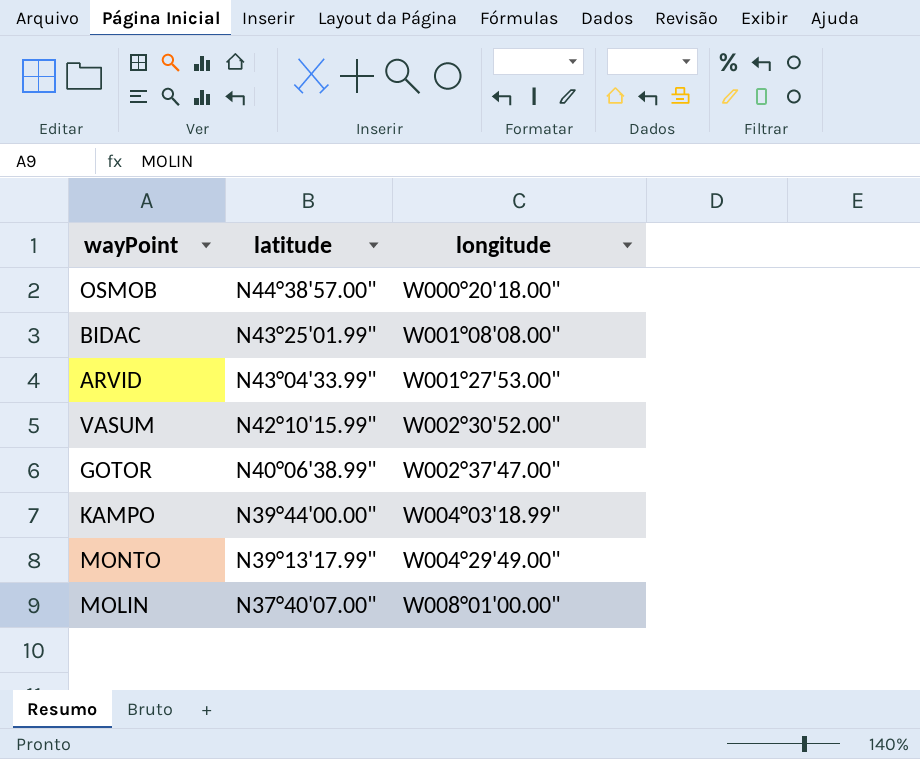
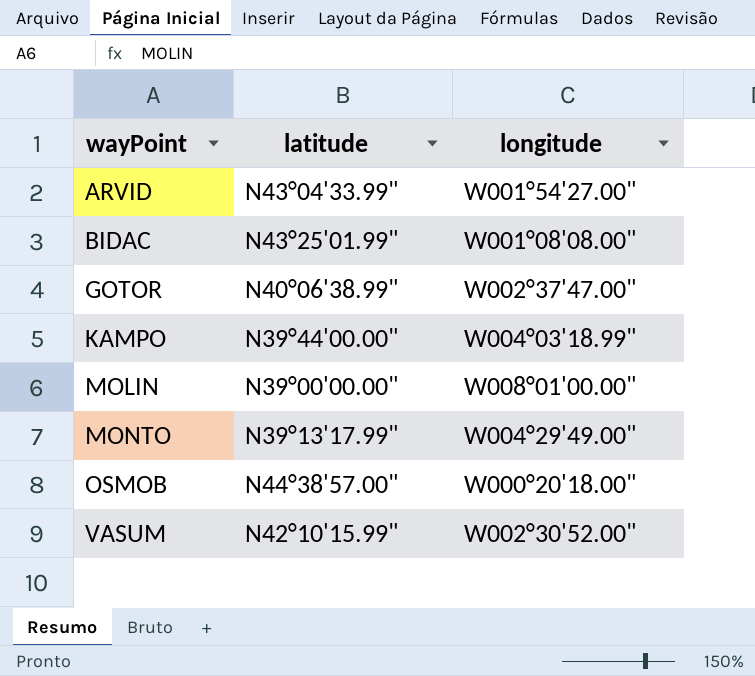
row order: latitude descending -> wayPoint ascending
ARVID | longitude: W001°27'53.00" -> W001°54'27.00"
MOLIN | latitude: N37°40'07.00" -> N39°00'00.00"

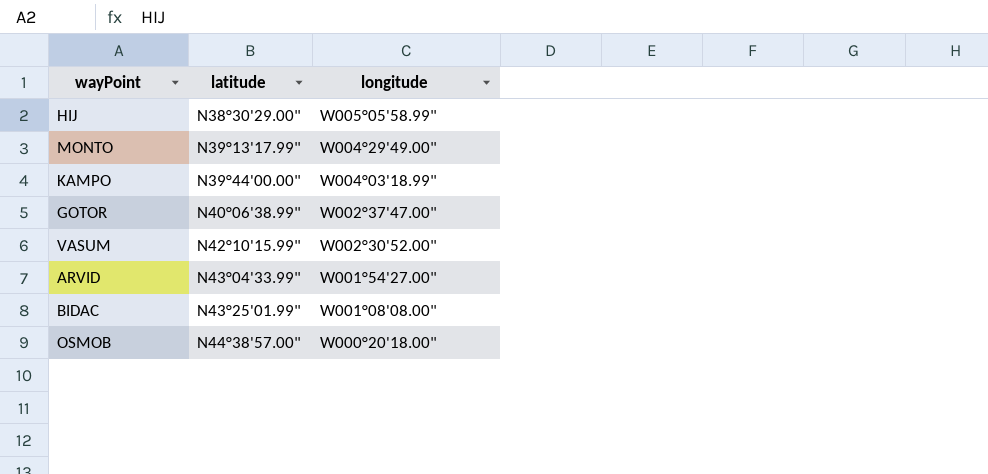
row order: wayPoint ascending -> latitude ascending
row MOLIN: N39°00'00.00" | W008°01'00.00" -> none
row HIJ: none -> N38°30'29.00" | W005°05'58.99"

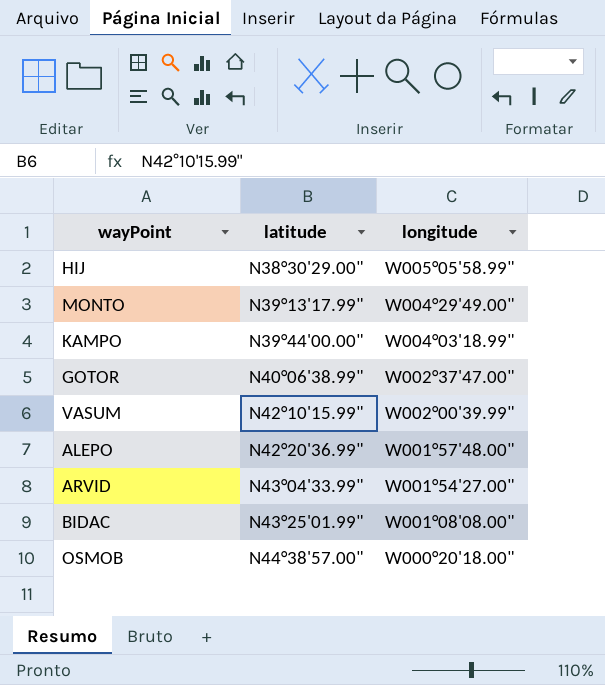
VASUM | longitude: W002°30'52.00" -> W002°00'39.99"
row ALEPO: none -> N42°20'36.99" | W001°57'48.00"

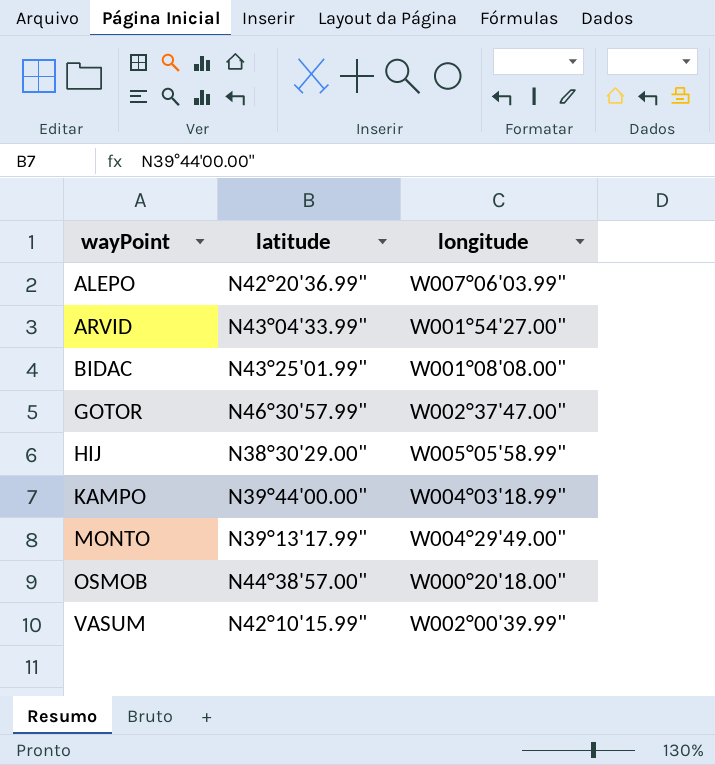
row order: latitude ascending -> wayPoint ascending
ALEPO | longitude: W001°57'48.00" -> W007°06'03.99"
GOTOR | latitude: N40°06'38.99" -> N46°30'57.99"

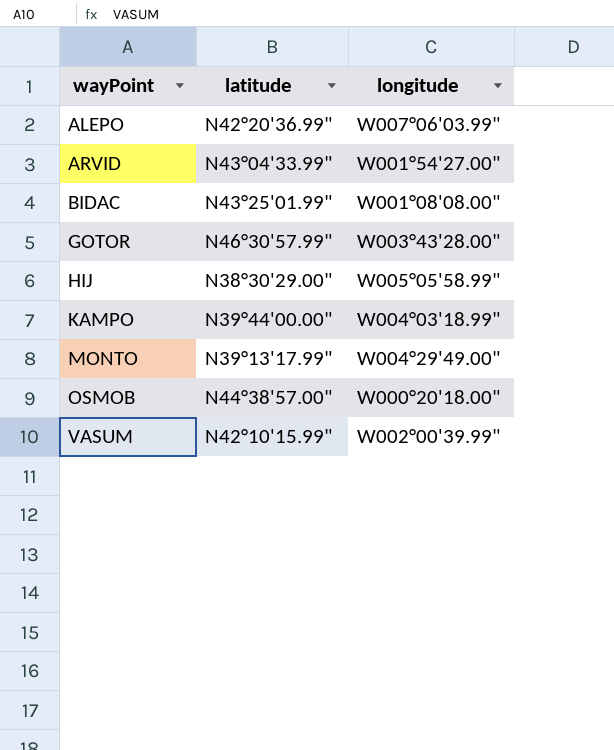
GOTOR | longitude: W002°37'47.00" -> W003°43'28.00"

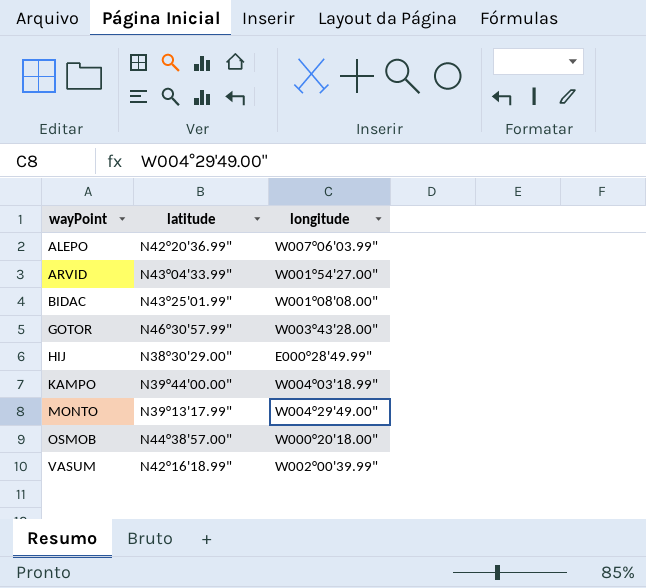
HIJ | longitude: W005°05'58.99" -> E000°28'49.99"
VASUM | latitude: N42°10'15.99" -> N42°16'18.99"

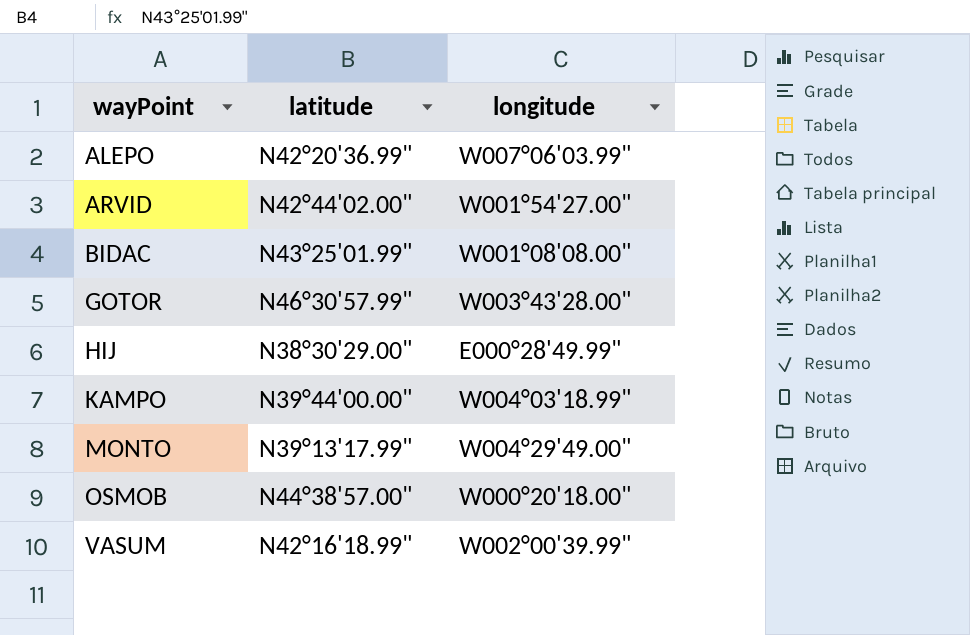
ARVID | latitude: N43°04'33.99" -> N42°44'02.00"

